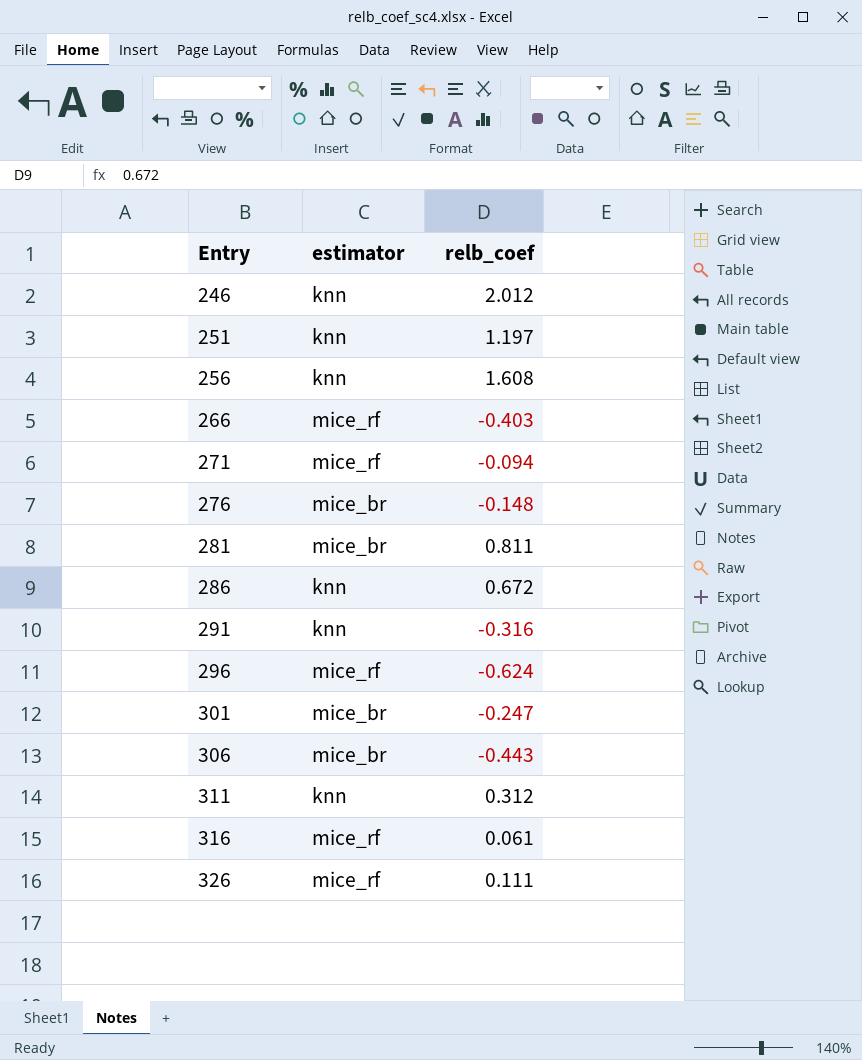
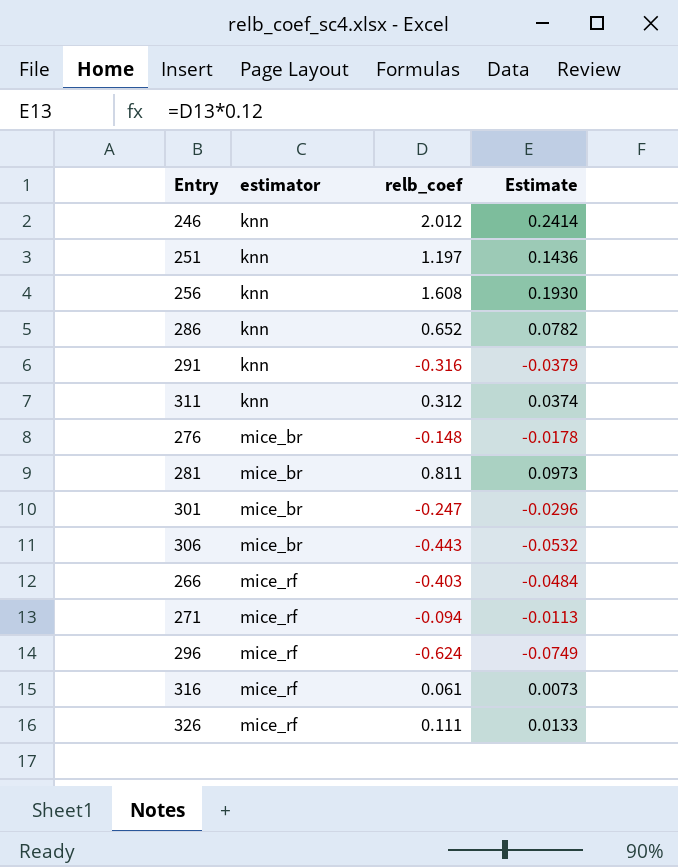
row order: Entry ascending -> estimator ascending
column Estimate | formula: none -> [relb_coef] * 0.12
286 | relb_coef: 0.672 -> 0.652

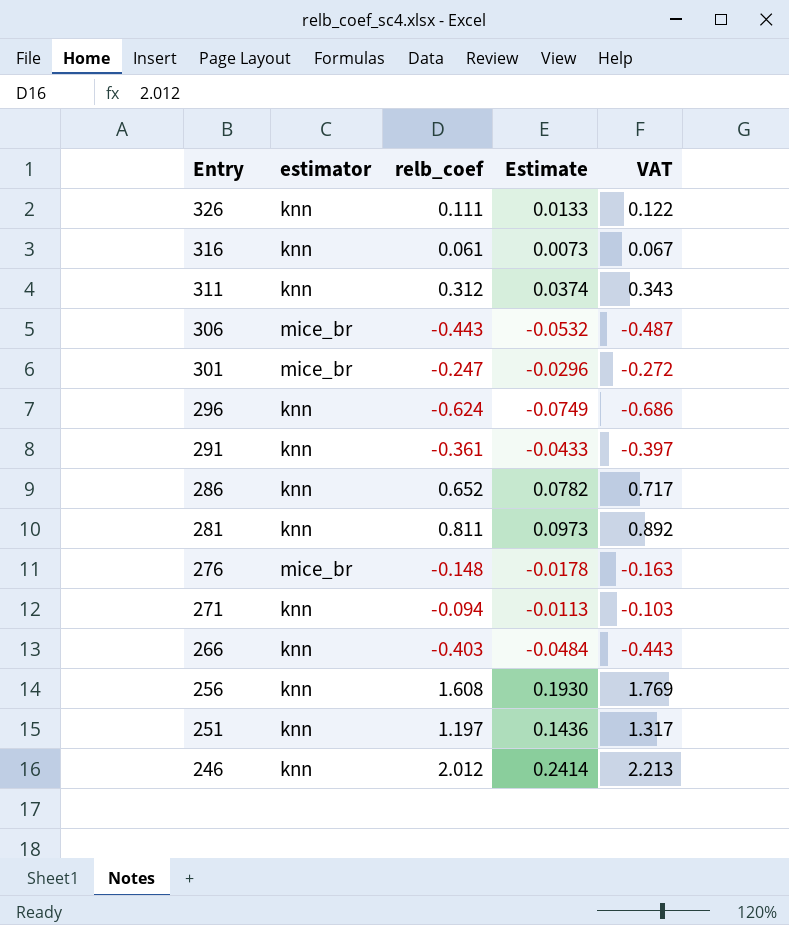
row order: estimator ascending -> Entry descending
column VAT | formula: none -> [relb_coef] * 1.1
326 | estimator: mice_rf -> knn
316 | estimator: mice_rf -> knn
296 | estimator: mice_rf -> knn
291 | relb_coef: -0.316 -> -0.361
291 | Estimate: -0.0379 -> -0.0433
281 | estimator: mice_br -> knn
271 | estimator: mice_rf -> knn
266 | estimator: mice_rf -> knn

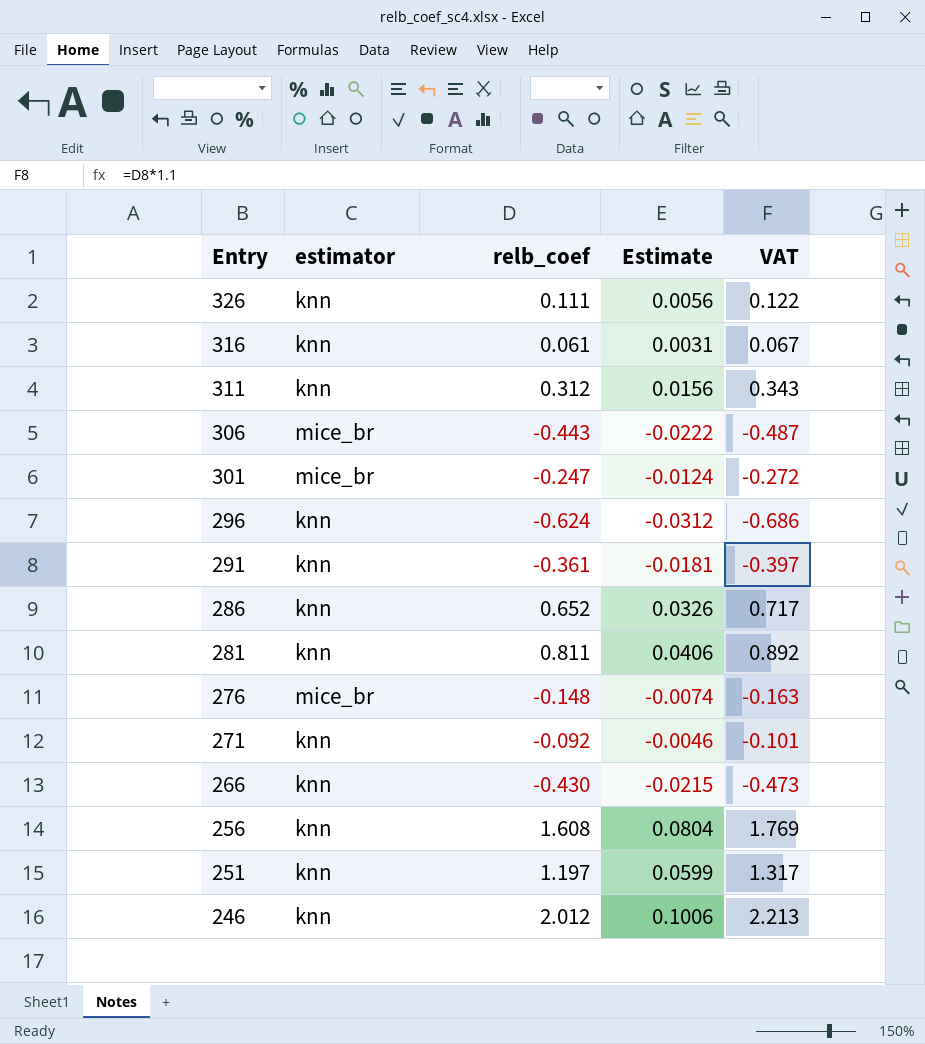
column Estimate | formula: [relb_coef] * 0.12 -> [relb_coef] * 0.05
271 | relb_coef: -0.094 -> -0.092
271 | VAT: -0.103 -> -0.101
266 | relb_coef: -0.403 -> -0.430
266 | VAT: -0.443 -> -0.473

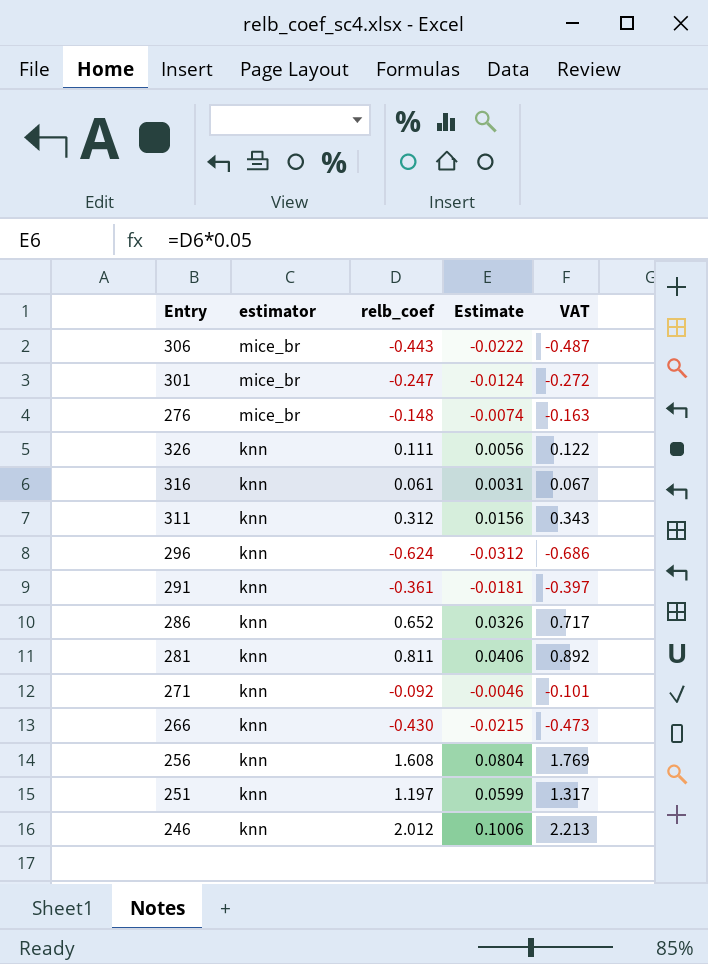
row order: Entry descending -> estimator descending

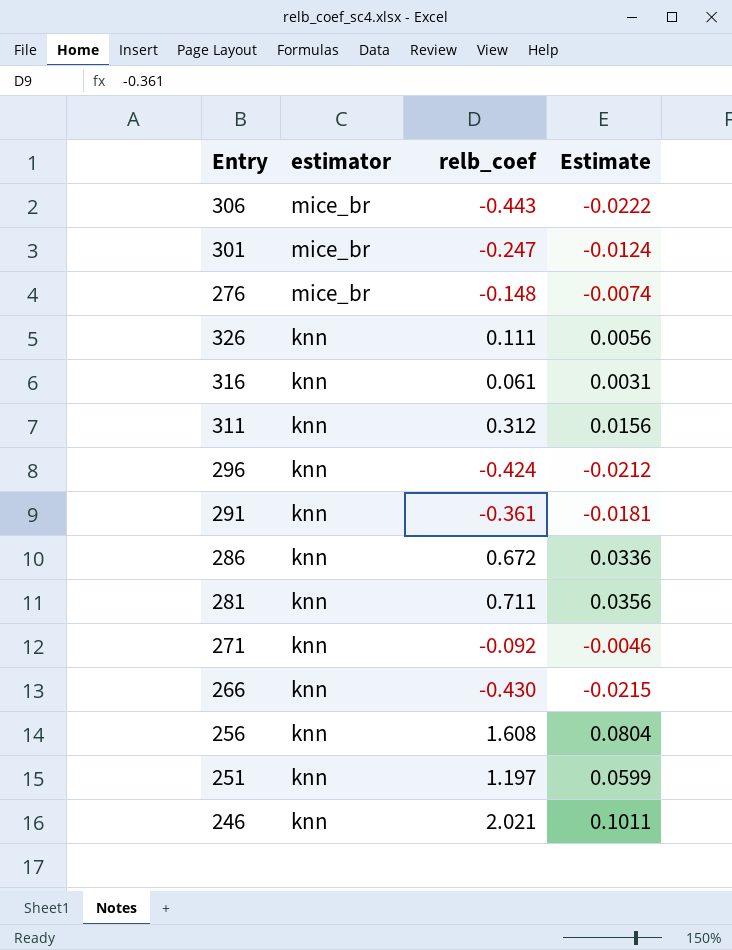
column VAT | formula: [relb_coef] * 1.1 -> none
296 | relb_coef: -0.624 -> -0.424
296 | Estimate: -0.0312 -> -0.0212
286 | relb_coef: 0.652 -> 0.672
286 | Estimate: 0.0326 -> 0.0336
281 | relb_coef: 0.811 -> 0.711
281 | Estimate: 0.0406 -> 0.0356
246 | relb_coef: 2.012 -> 2.021
246 | Estimate: 0.1006 -> 0.1011

